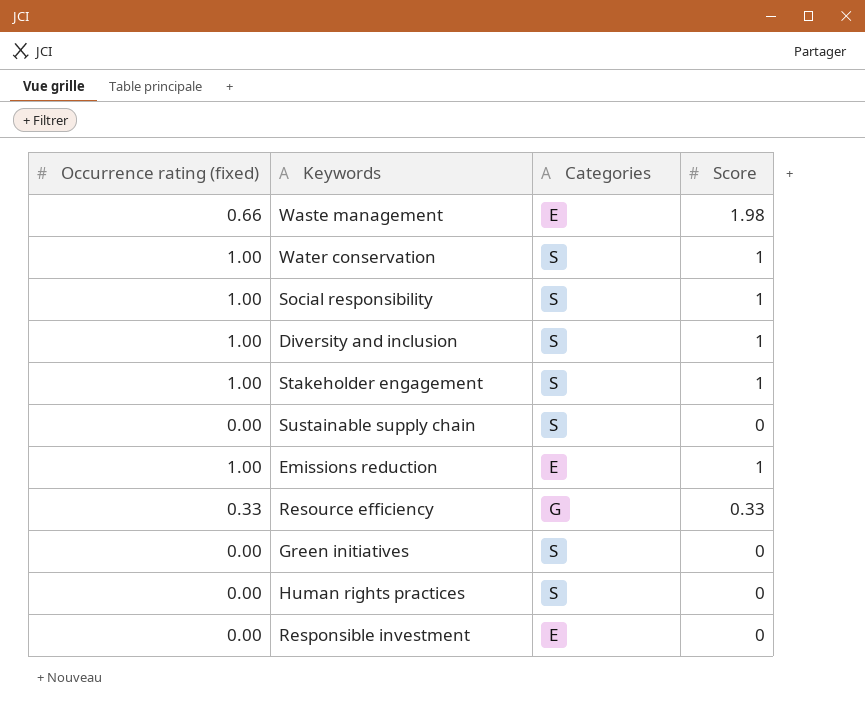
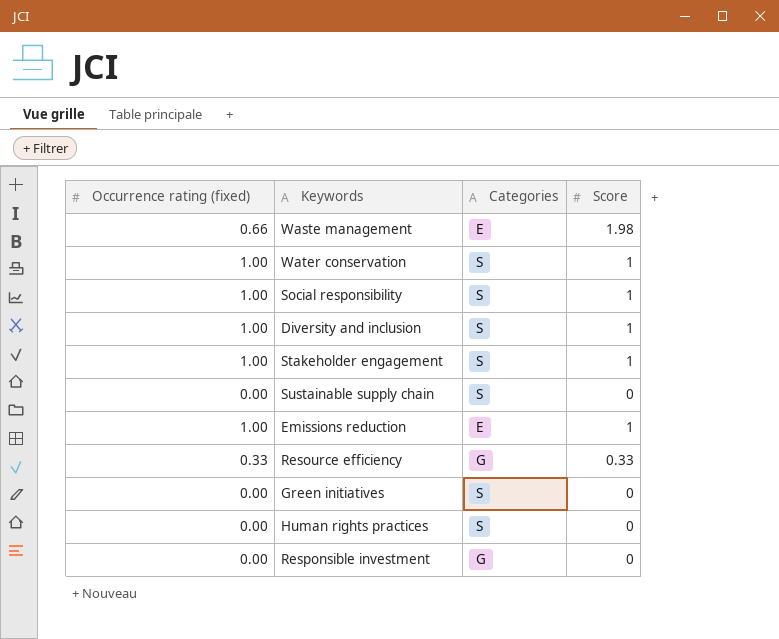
Responsible investment | Categories: E -> G

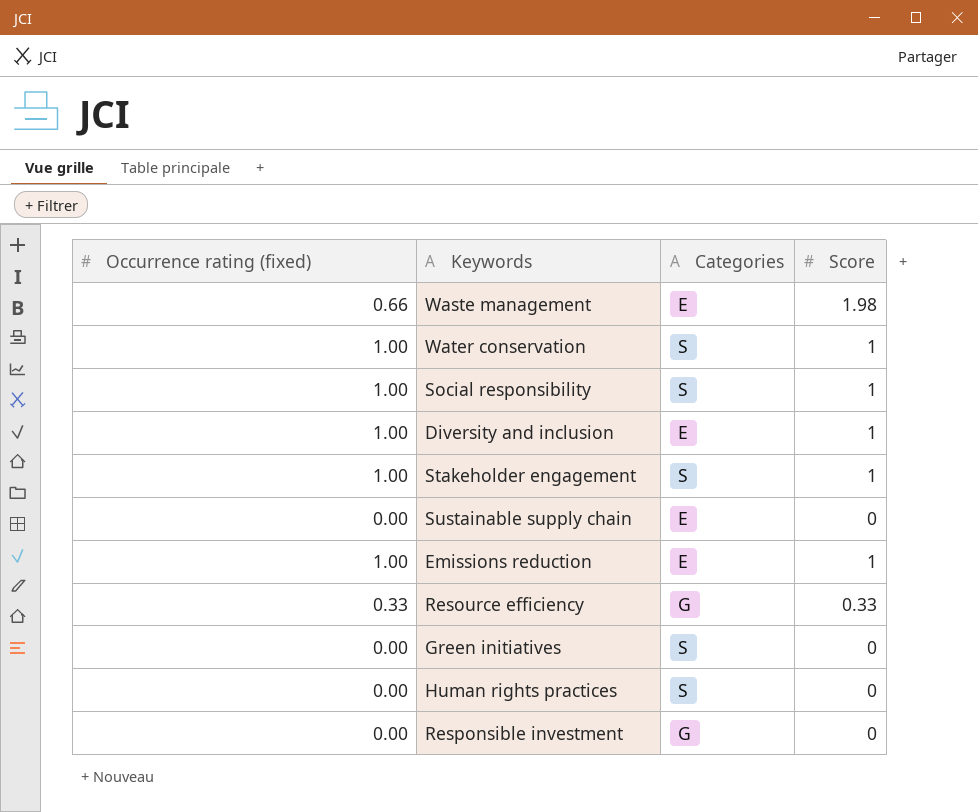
Diversity and inclusion | Categories: S -> E
Sustainable supply chain | Categories: S -> E

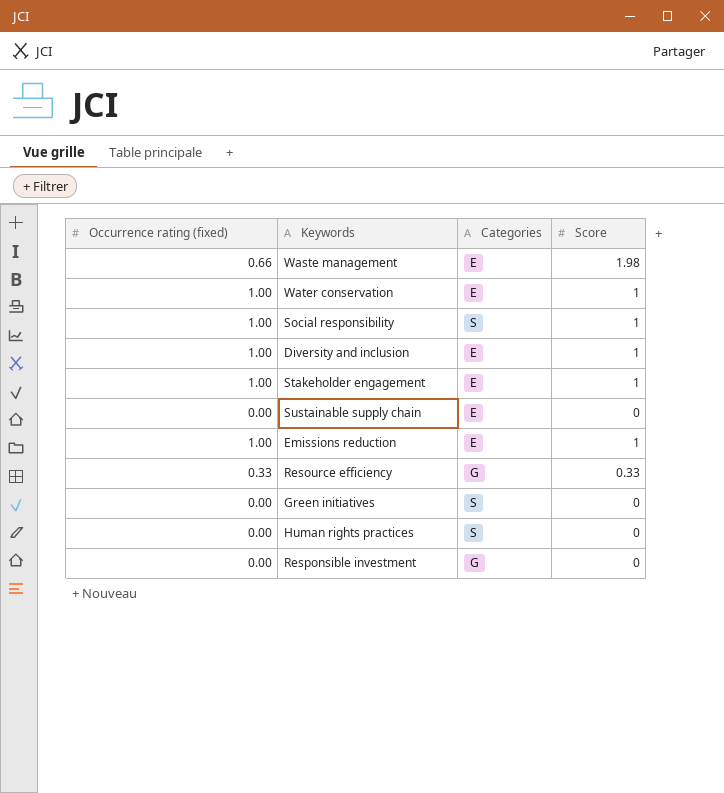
Water conservation | Categories: S -> E
Stakeholder engagement | Categories: S -> E

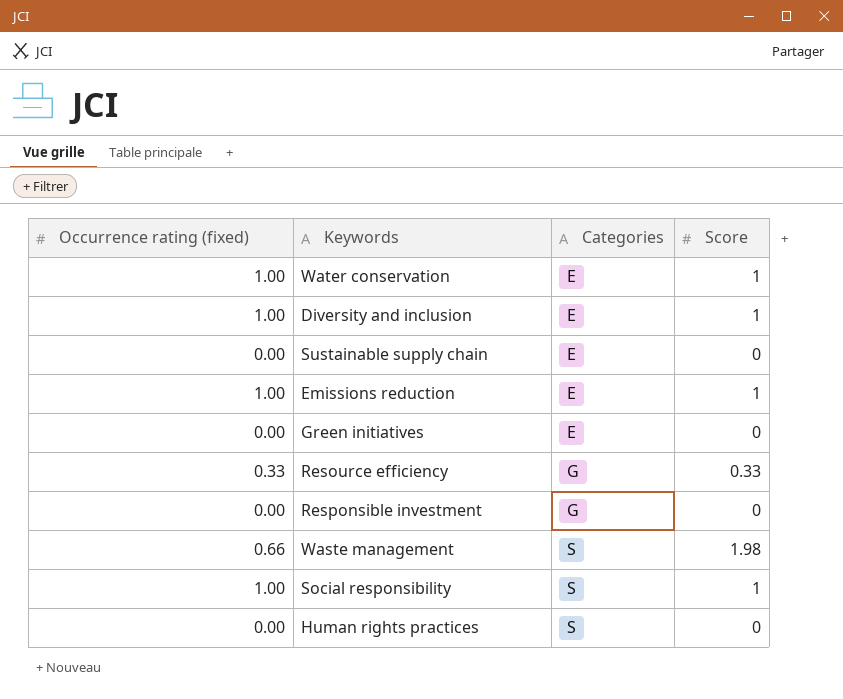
row order: none -> Categories ascending
row Stakeholder engagement: 1.00 | E | 1 -> none
Green initiatives | Categories: S -> E
Waste management | Categories: E -> S

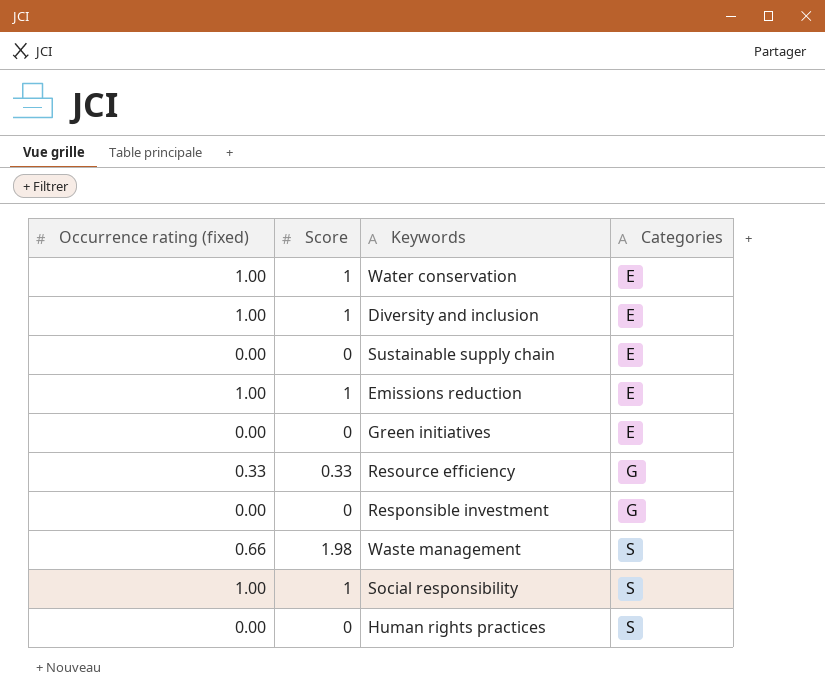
column Score | position: 4 -> 2

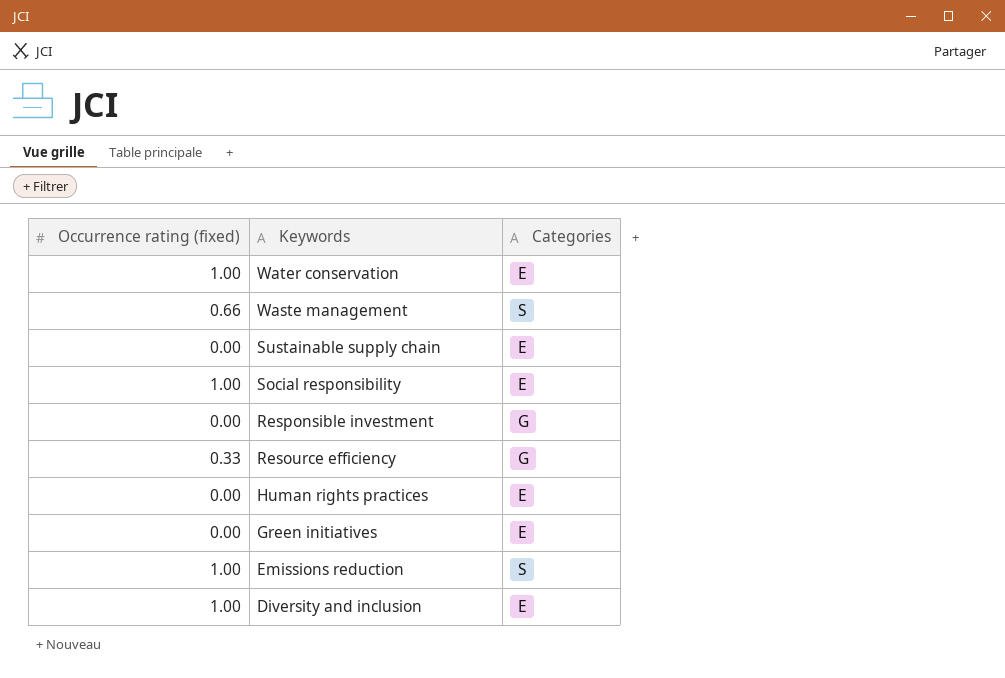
row order: Categories ascending -> Keywords descending
column Score | position: 2 -> none
Social responsibility | Categories: S -> E
Human rights practices | Categories: S -> E
Emissions reduction | Categories: E -> S

